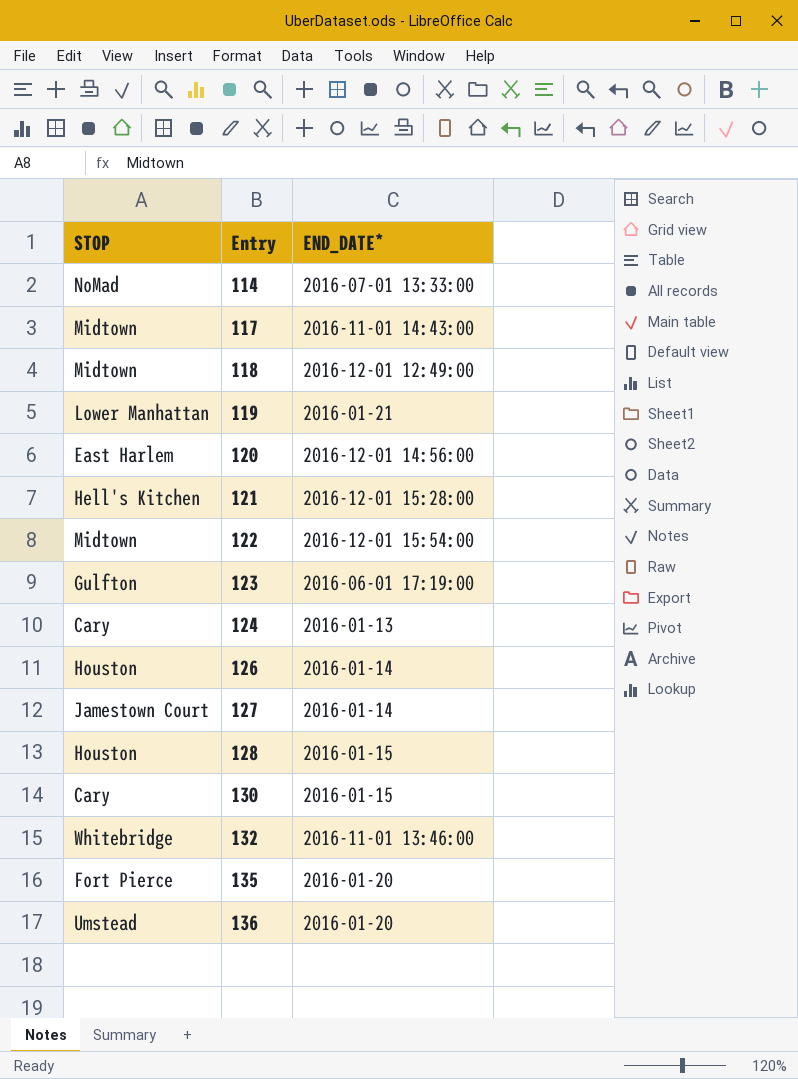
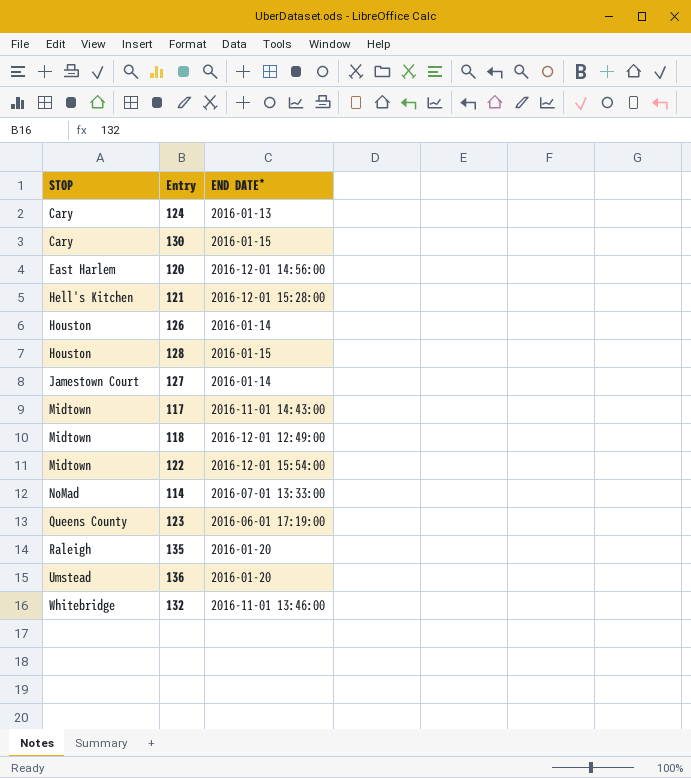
row order: Entry ascending -> STOP ascending
column name: END_DATE* -> END DATE*
row 119: Lower Manhattan | 2016-01-21 -> none
123 | STOP: Gulfton -> Queens County
135 | STOP: Fort Pierce -> Raleigh

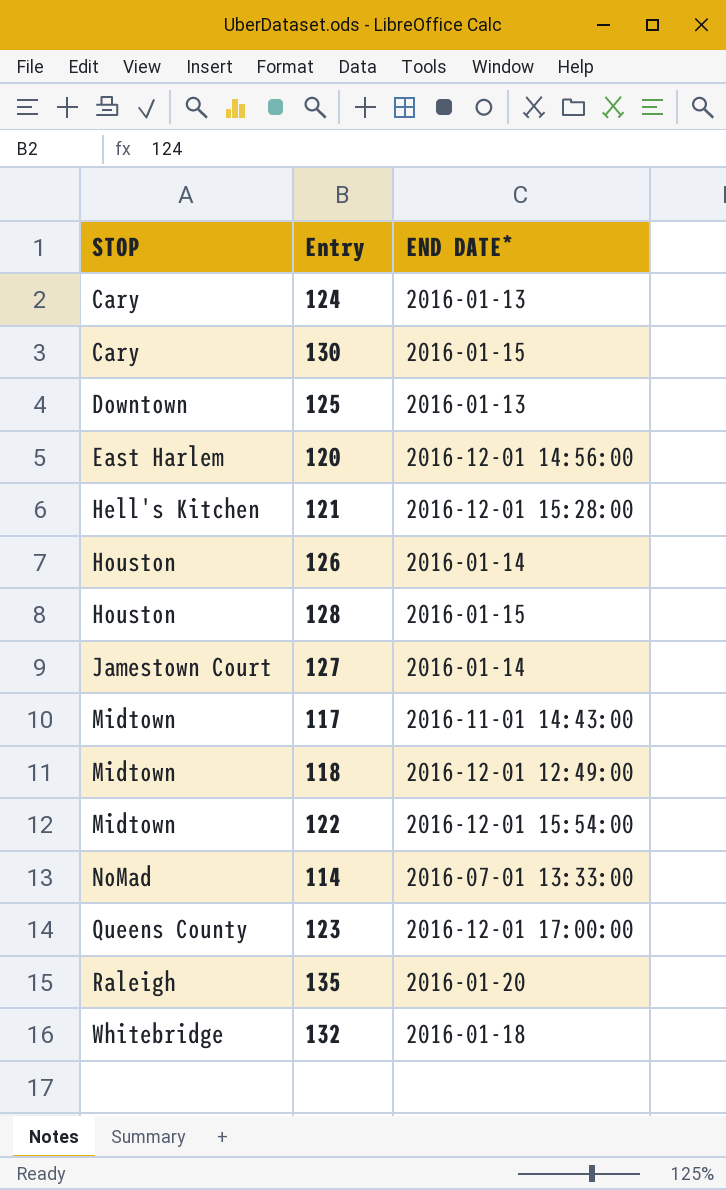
row 136: Umstead | 2016-01-20 -> none
row 125: none -> Downtown | 2016-01-13
123 | END DATE*: 2016-06-01 17:19:00 -> 2016-12-01 17:00:00
132 | END DATE*: 2016-11-01 13:46:00 -> 2016-01-18

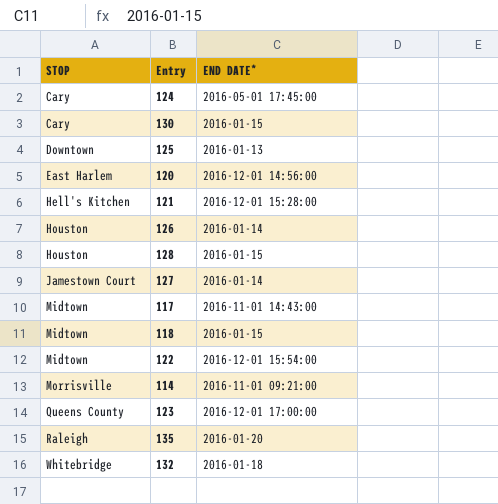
124 | END DATE*: 2016-01-13 -> 2016-05-01 17:45:00
118 | END DATE*: 2016-12-01 12:49:00 -> 2016-01-15
114 | STOP: NoMad -> Morrisville
114 | END DATE*: 2016-07-01 13:33:00 -> 2016-11-01 09:21:00

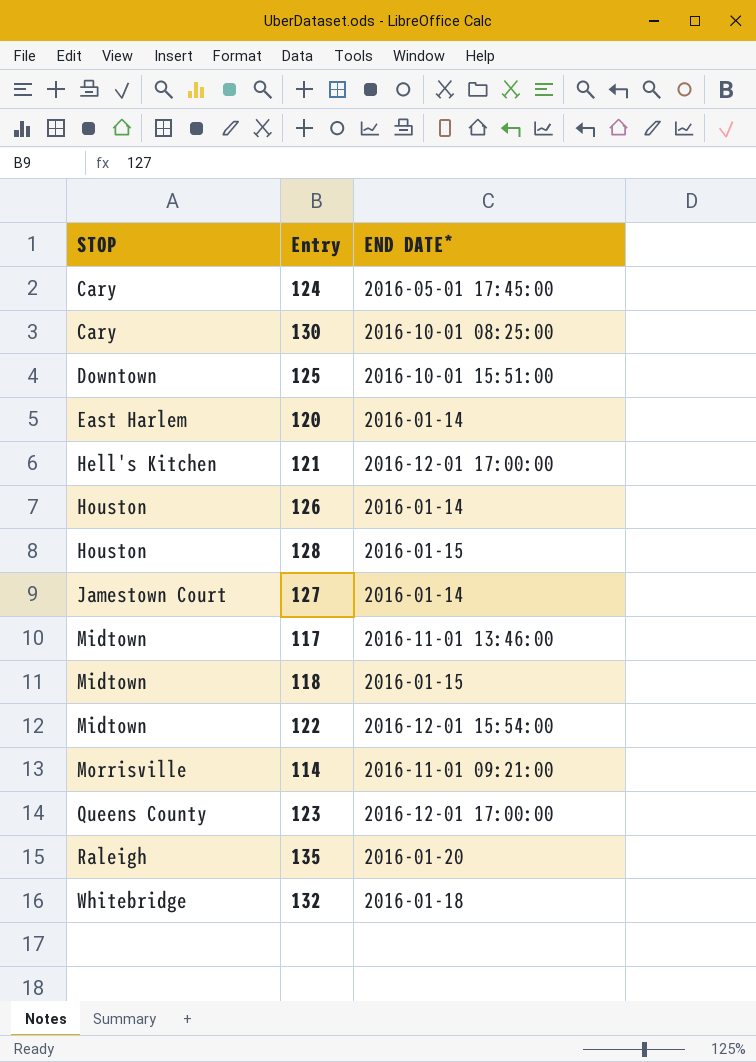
130 | END DATE*: 2016-01-15 -> 2016-10-01 08:25:00
125 | END DATE*: 2016-01-13 -> 2016-10-01 15:51:00
120 | END DATE*: 2016-12-01 14:56:00 -> 2016-01-14
121 | END DATE*: 2016-12-01 15:28:00 -> 2016-12-01 17:00:00
117 | END DATE*: 2016-11-01 14:43:00 -> 2016-11-01 13:46:00

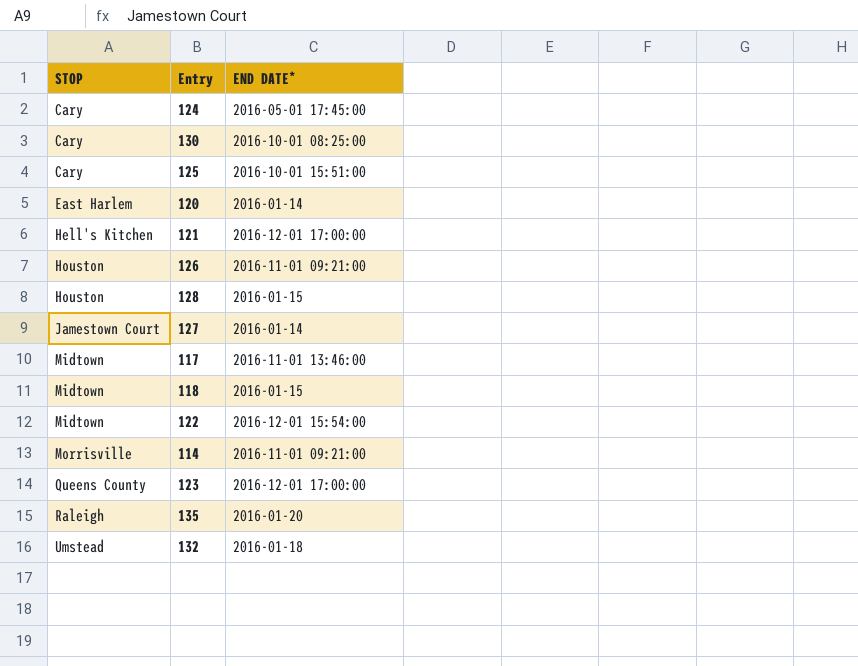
125 | STOP: Downtown -> Cary
126 | END DATE*: 2016-01-14 -> 2016-11-01 09:21:00
132 | STOP: Whitebridge -> Umstead

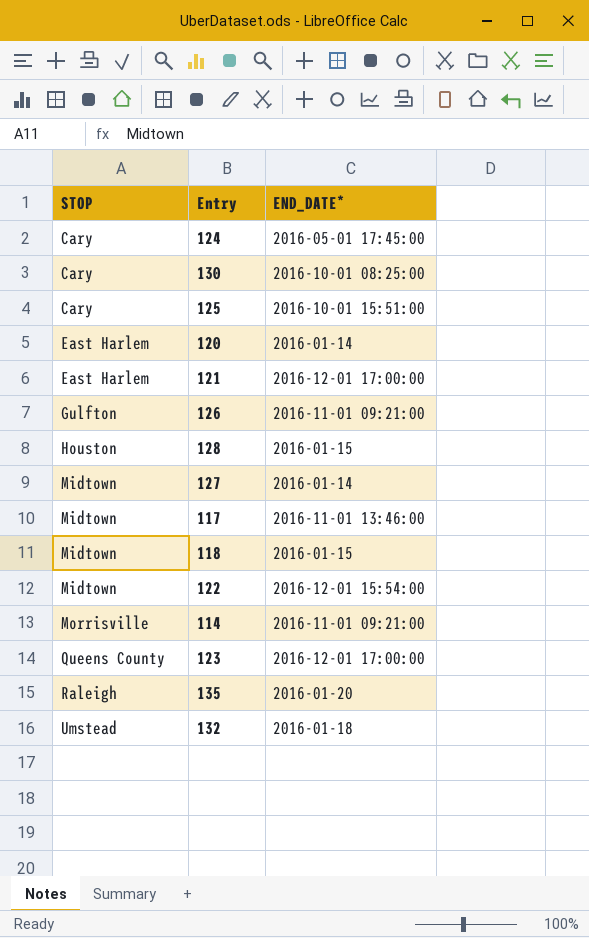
column name: END DATE* -> END_DATE*
121 | STOP: Hell's Kitchen -> East Harlem
126 | STOP: Houston -> Gulfton
127 | STOP: Jamestown Court -> Midtown

